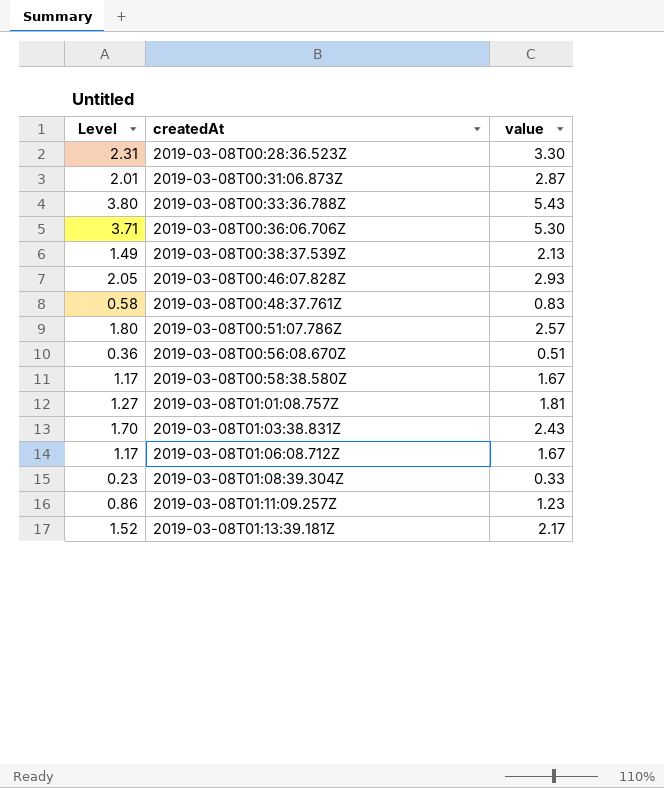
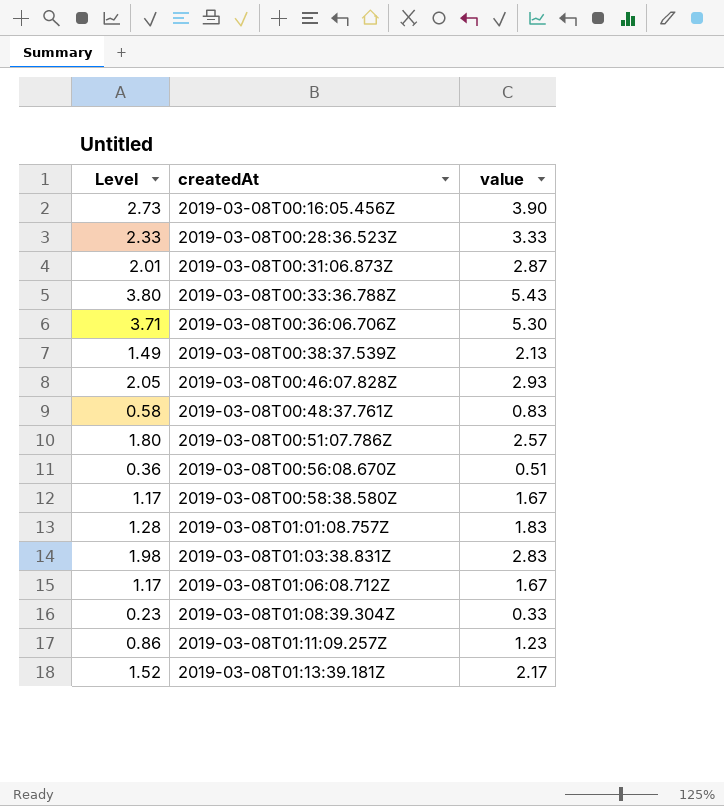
row 2019-03-08T00:16:05.456Z: none -> 2.73 | 3.90
2019-03-08T00:28:36.523Z | Level: 2.31 -> 2.33
2019-03-08T00:28:36.523Z | value: 3.30 -> 3.33
2019-03-08T01:01:08.757Z | Level: 1.27 -> 1.28
2019-03-08T01:01:08.757Z | value: 1.81 -> 1.83
2019-03-08T01:03:38.831Z | Level: 1.70 -> 1.98
2019-03-08T01:03:38.831Z | value: 2.43 -> 2.83

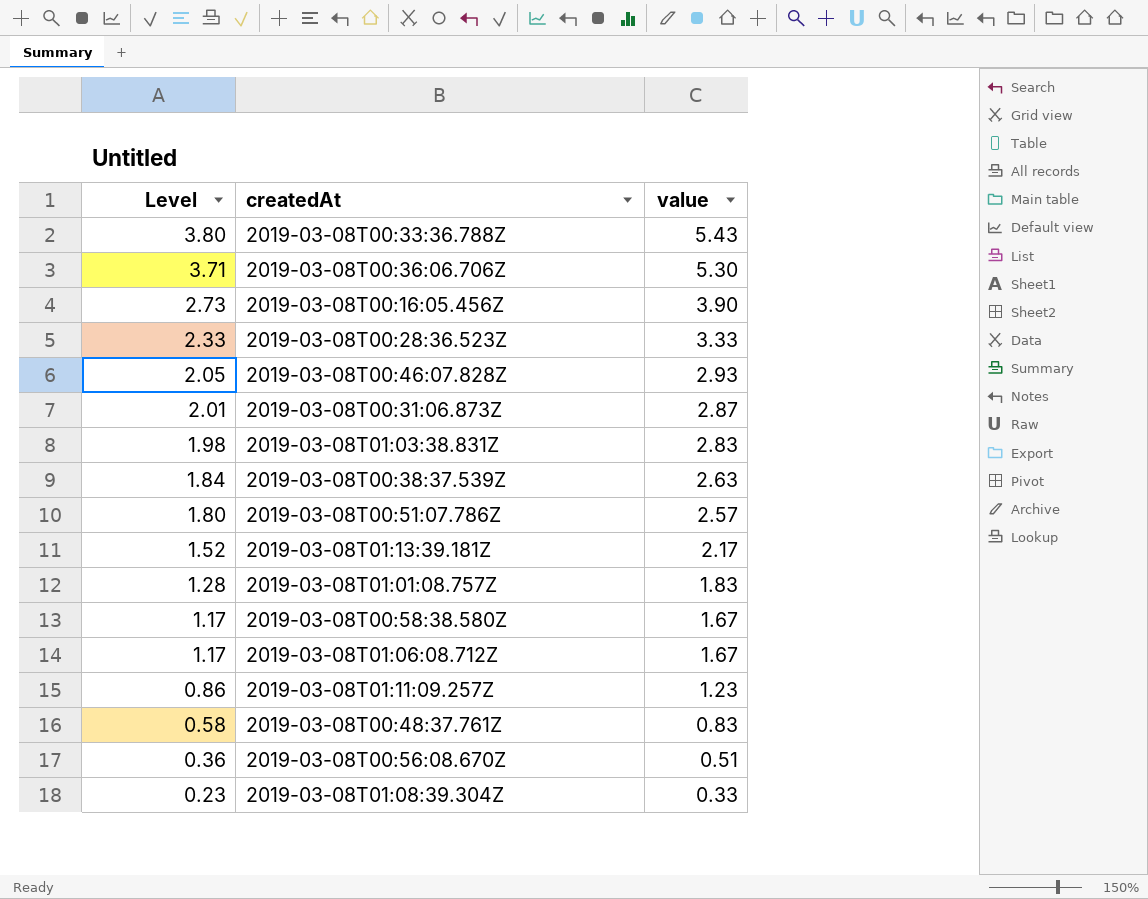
row order: createdAt ascending -> Level descending
2019-03-08T00:38:37.539Z | Level: 1.49 -> 1.84
2019-03-08T00:38:37.539Z | value: 2.13 -> 2.63

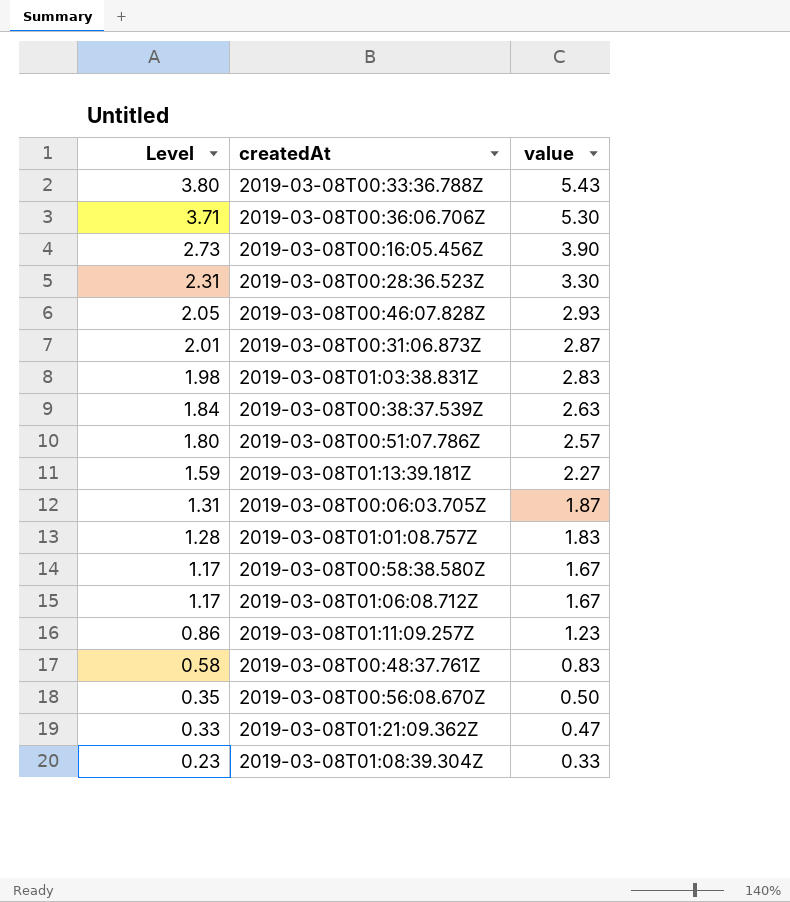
2019-03-08T00:28:36.523Z | Level: 2.33 -> 2.31
2019-03-08T00:28:36.523Z | value: 3.33 -> 3.30
2019-03-08T01:13:39.181Z | Level: 1.52 -> 1.59
2019-03-08T01:13:39.181Z | value: 2.17 -> 2.27
row 2019-03-08T00:06:03.705Z: none -> 1.31 | 1.87
2019-03-08T00:56:08.670Z | Level: 0.36 -> 0.35
2019-03-08T00:56:08.670Z | value: 0.51 -> 0.50
row 2019-03-08T01:21:09.362Z: none -> 0.33 | 0.47

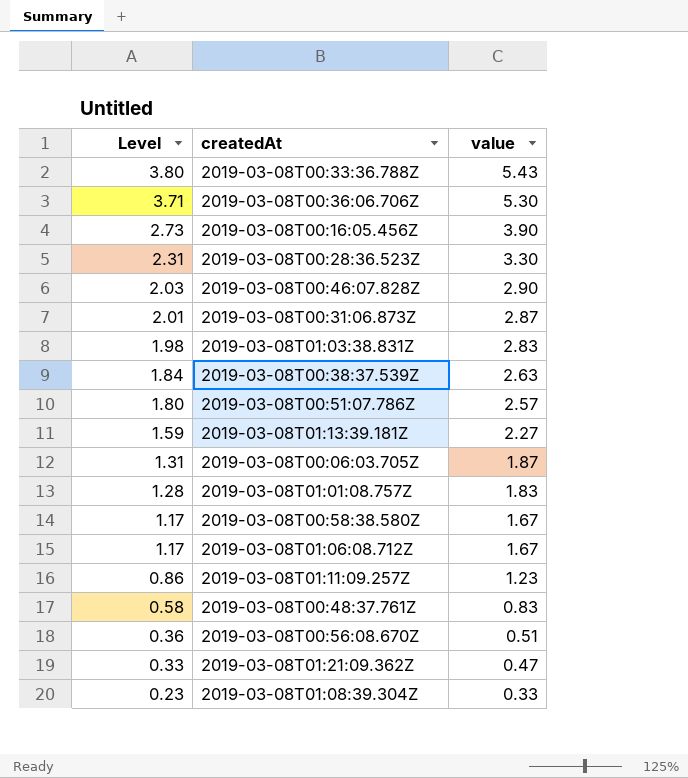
2019-03-08T00:46:07.828Z | Level: 2.05 -> 2.03
2019-03-08T00:46:07.828Z | value: 2.93 -> 2.90
2019-03-08T00:56:08.670Z | Level: 0.35 -> 0.36
2019-03-08T00:56:08.670Z | value: 0.50 -> 0.51

